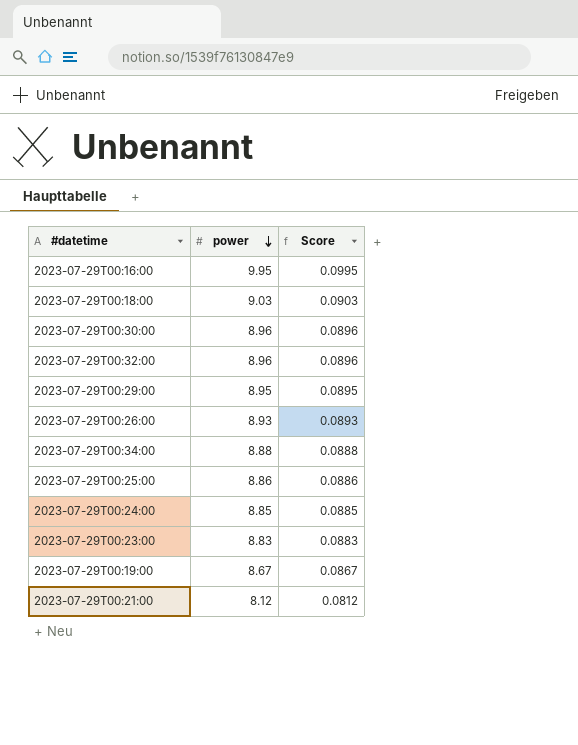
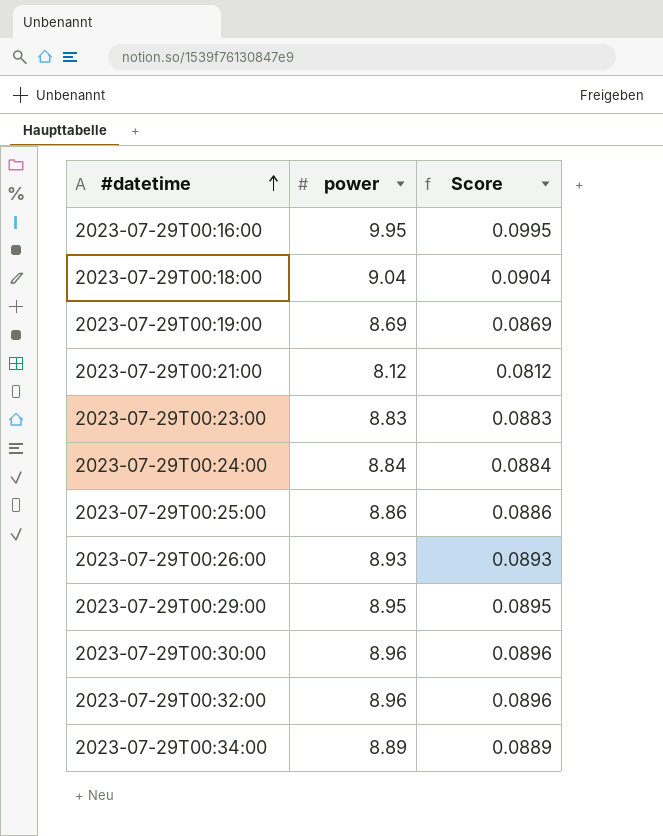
row order: power descending -> #datetime ascending
2023-07-29T00:18:00 | power: 9.03 -> 9.04
2023-07-29T00:18:00 | Score: 0.0903 -> 0.0904
2023-07-29T00:19:00 | power: 8.67 -> 8.69
2023-07-29T00:19:00 | Score: 0.0867 -> 0.0869
2023-07-29T00:24:00 | power: 8.85 -> 8.84
2023-07-29T00:24:00 | Score: 0.0885 -> 0.0884
2023-07-29T00:34:00 | power: 8.88 -> 8.89
2023-07-29T00:34:00 | Score: 0.0888 -> 0.0889

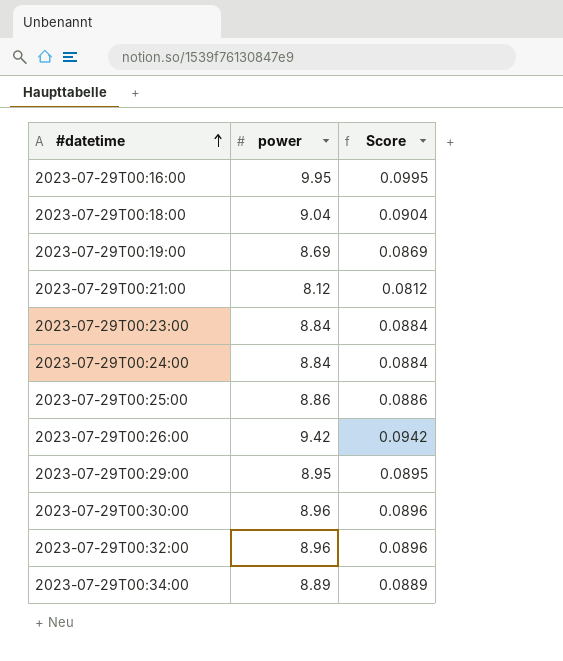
2023-07-29T00:23:00 | power: 8.83 -> 8.84
2023-07-29T00:23:00 | Score: 0.0883 -> 0.0884
2023-07-29T00:26:00 | power: 8.93 -> 9.42
2023-07-29T00:26:00 | Score: 0.0893 -> 0.0942

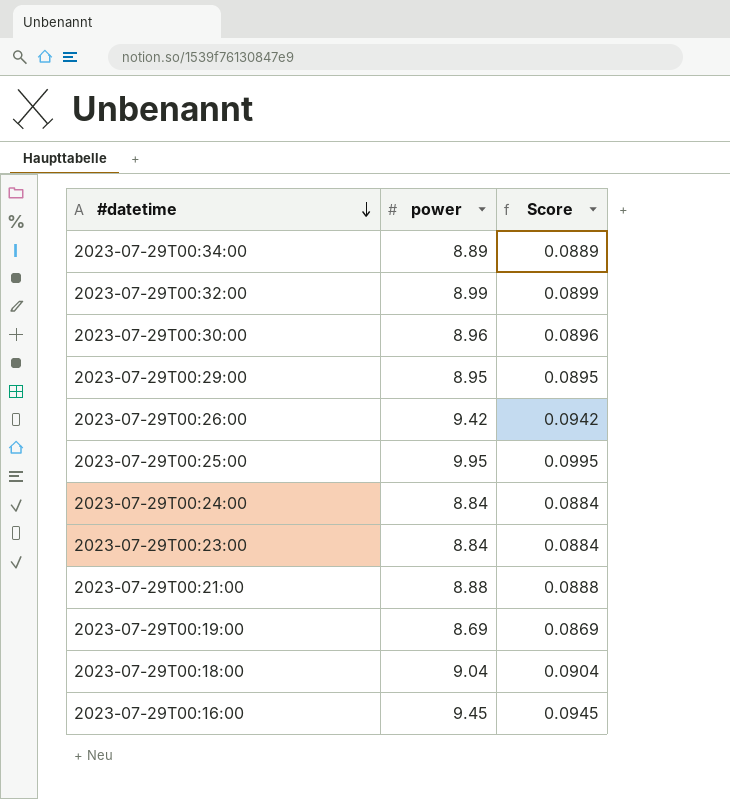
row order: #datetime ascending -> #datetime descending
2023-07-29T00:32:00 | power: 8.96 -> 8.99
2023-07-29T00:32:00 | Score: 0.0896 -> 0.0899
2023-07-29T00:25:00 | power: 8.86 -> 9.95
2023-07-29T00:25:00 | Score: 0.0886 -> 0.0995
2023-07-29T00:21:00 | power: 8.12 -> 8.88
2023-07-29T00:21:00 | Score: 0.0812 -> 0.0888
2023-07-29T00:16:00 | power: 9.95 -> 9.45
2023-07-29T00:16:00 | Score: 0.0995 -> 0.0945

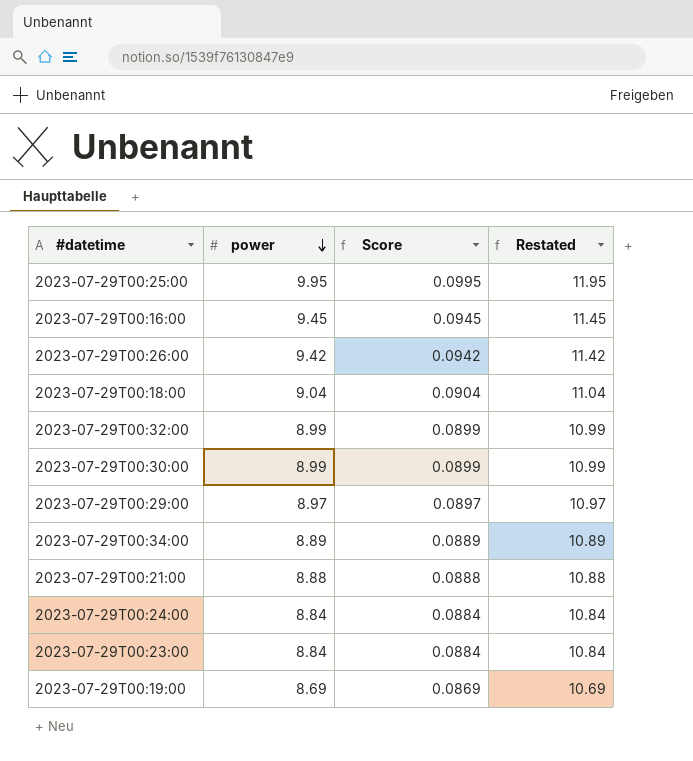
row order: #datetime descending -> power descending
column Restated | formula: none -> [power] + 2
2023-07-29T00:30:00 | power: 8.96 -> 8.99
2023-07-29T00:30:00 | Score: 0.0896 -> 0.0899
2023-07-29T00:29:00 | power: 8.95 -> 8.97
2023-07-29T00:29:00 | Score: 0.0895 -> 0.0897

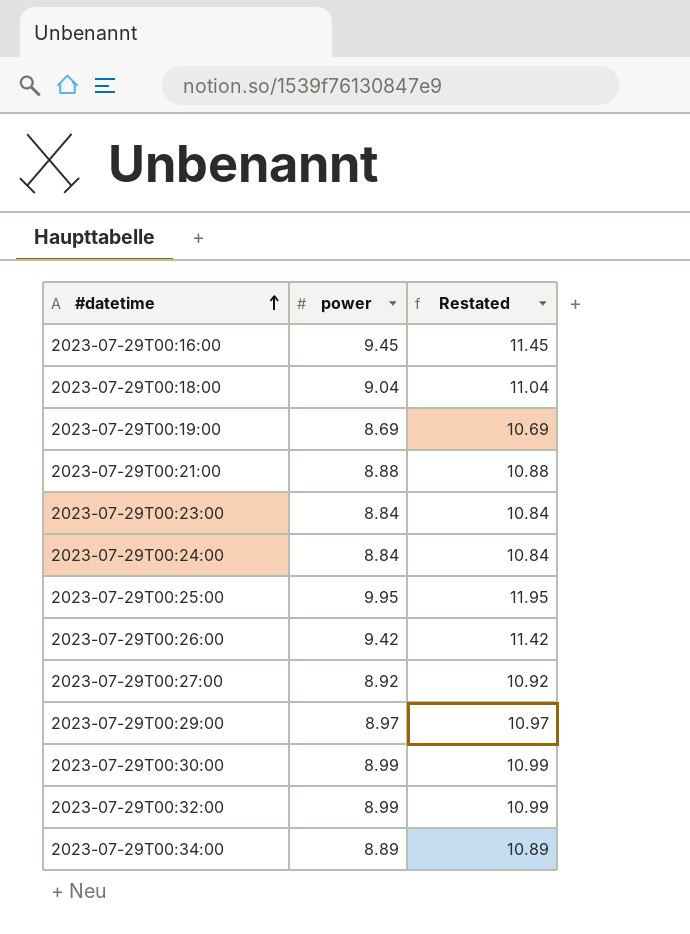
row order: power descending -> #datetime ascending
column Score | formula: [power] * 0.01 -> none
row 2023-07-29T00:27:00: none -> 8.92 | 10.92

